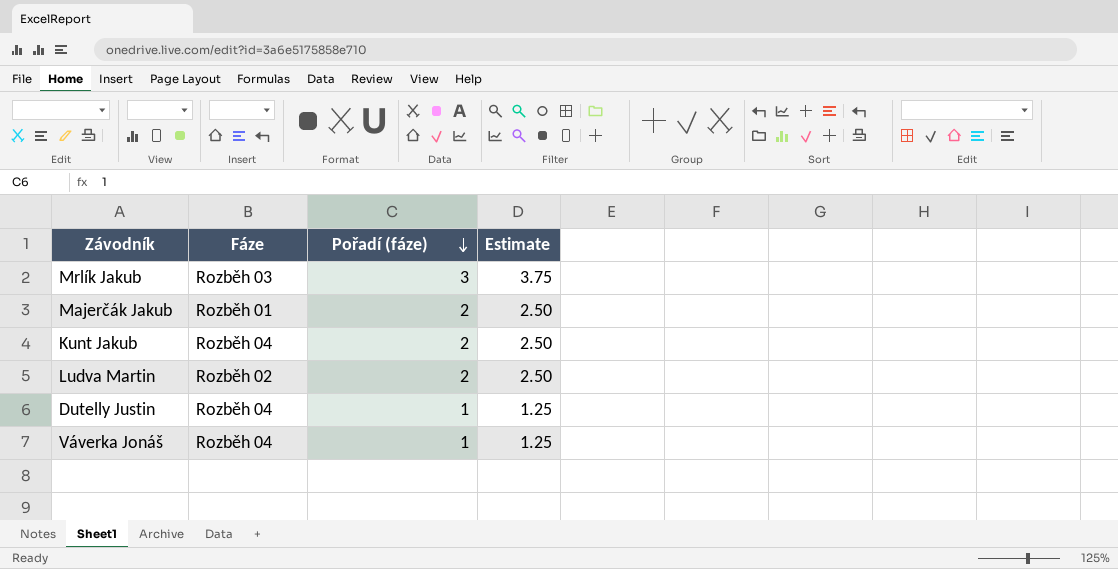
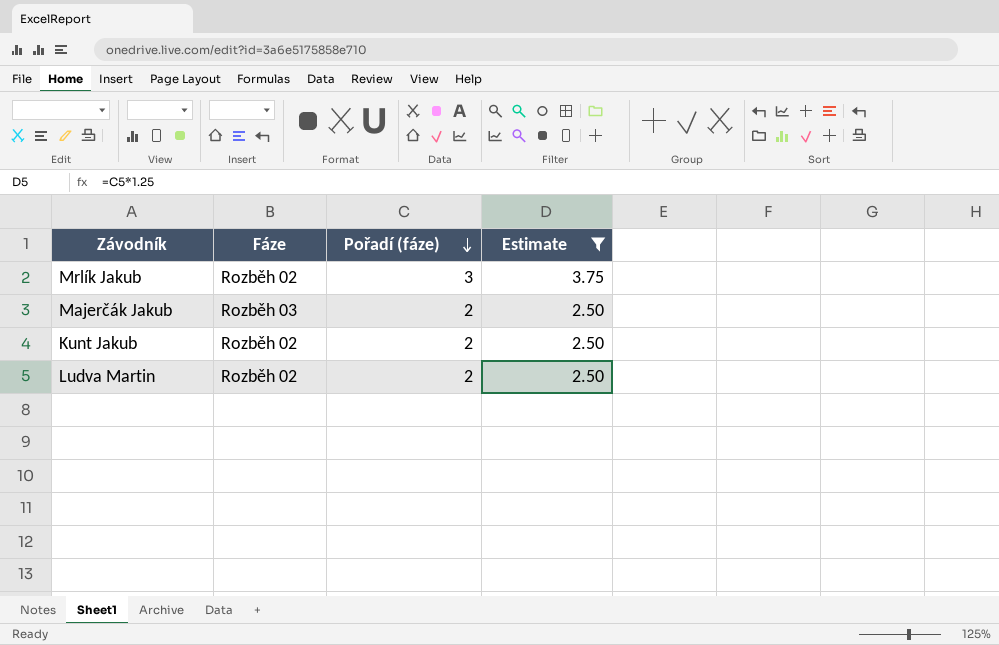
filter: none -> Estimate != 1.25
Mrlík Jakub | Fáze: Rozběh 03 -> Rozběh 02
Majerčák Jakub | Fáze: Rozběh 01 -> Rozběh 03
Kunt Jakub | Fáze: Rozběh 04 -> Rozběh 02

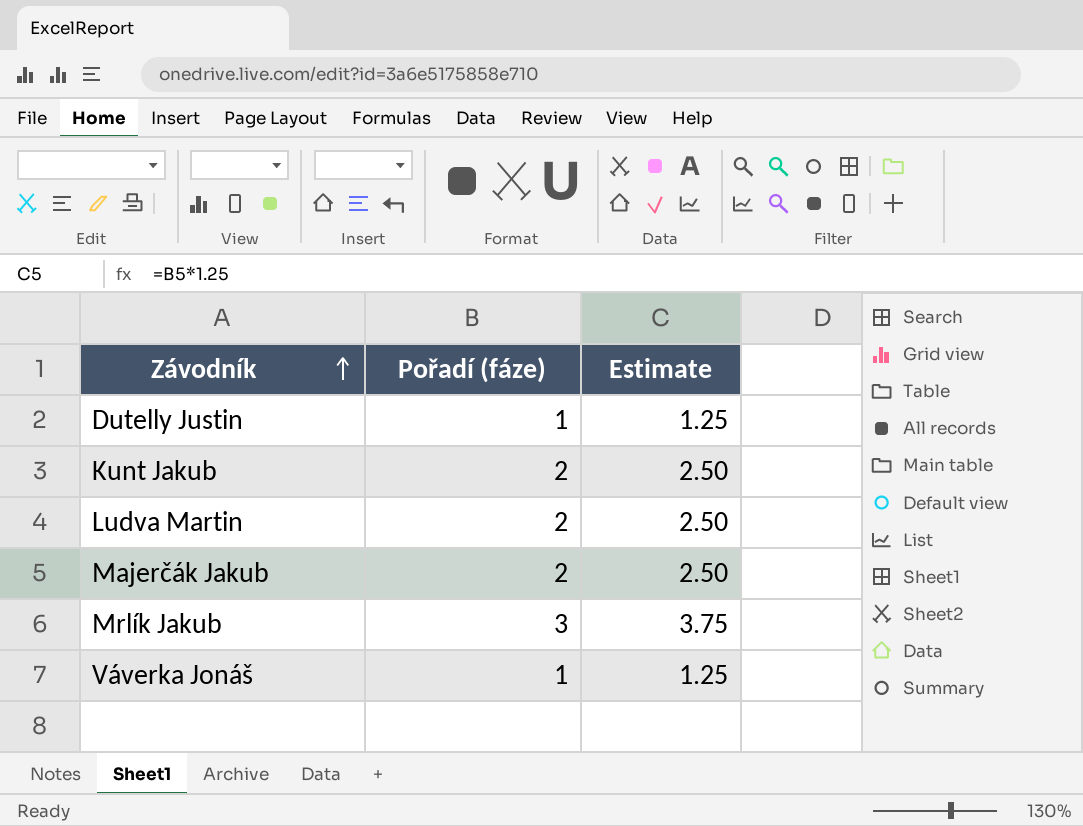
filter: Estimate != 1.25 -> none
row order: Pořadí (fáze) descending -> Závodník ascending
column Fáze | position: 2 -> none

